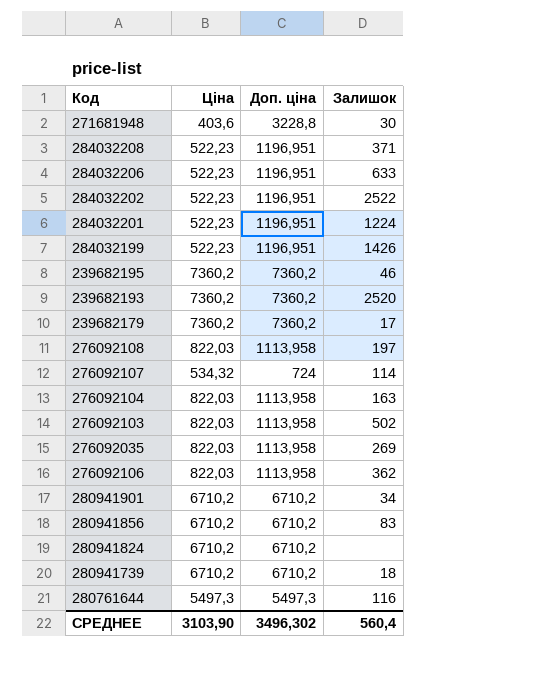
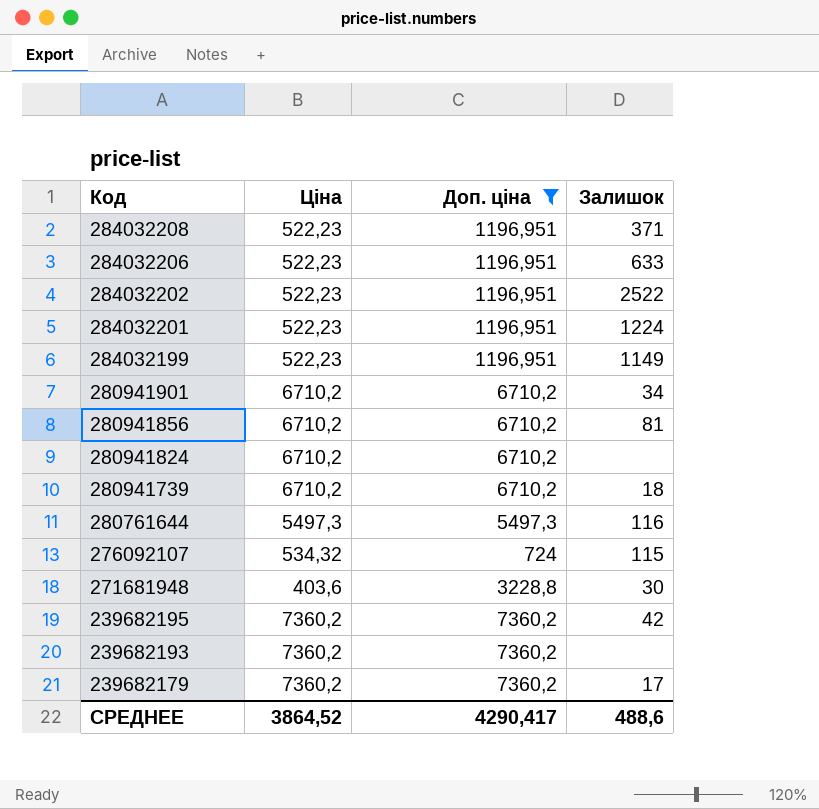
filter: none -> Доп. ціна != 1113,958
row order: none -> Код descending
284032199 | Залишок: 1426 -> 1149
280941856 | Залишок: 83 -> 81
276092107 | Залишок: 114 -> 115
239682195 | Залишок: 46 -> 42
239682193 | Залишок: 2520 -> none
СРЕДНЕЕ | Ціна: 3103,90 -> 3864,52
СРЕДНЕЕ | Доп. ціна: 3496,302 -> 4290,417
СРЕДНЕЕ | Залишок: 560,4 -> 488,6

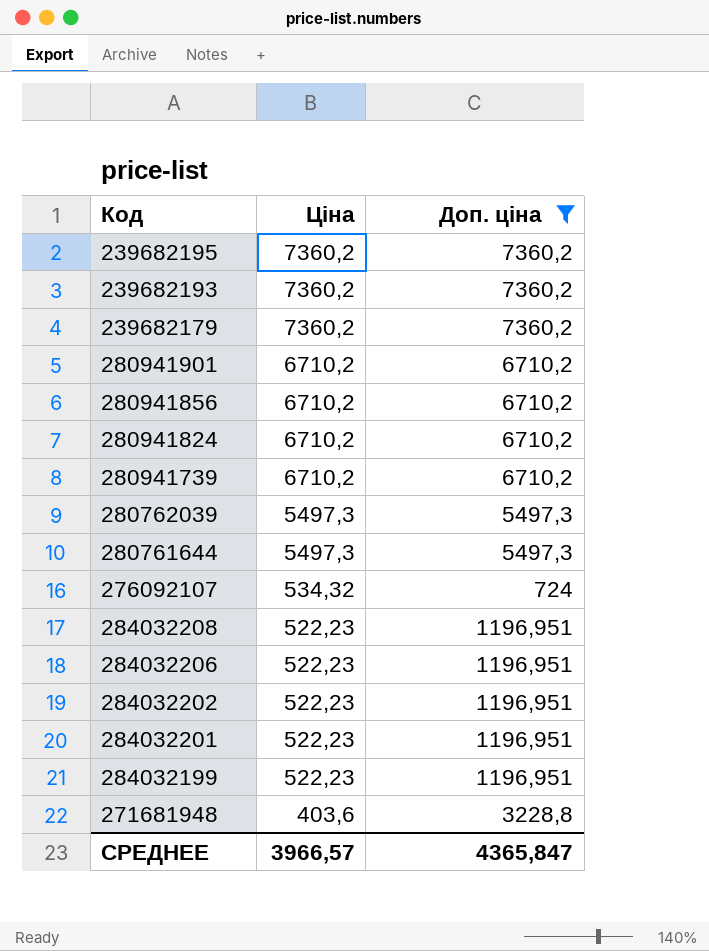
row order: Код descending -> Ціна descending
column Залишок | position: 4 -> none
row 280762039: none -> 5497,3 | 5497,3
СРЕДНЕЕ | Ціна: 3864,52 -> 3966,57
СРЕДНЕЕ | Доп. ціна: 4290,417 -> 4365,847

